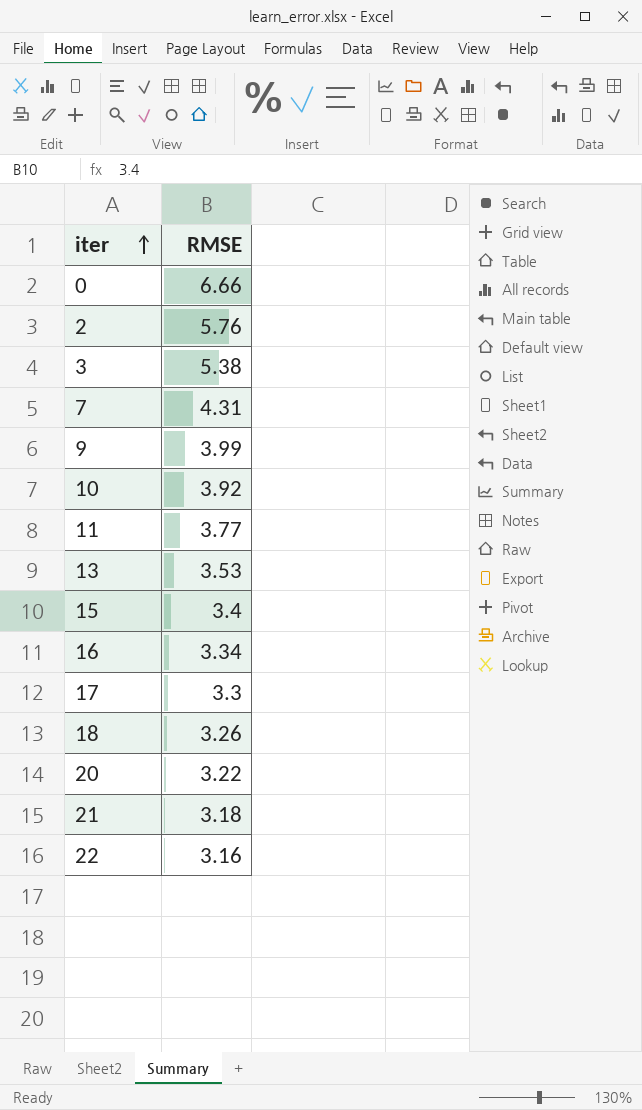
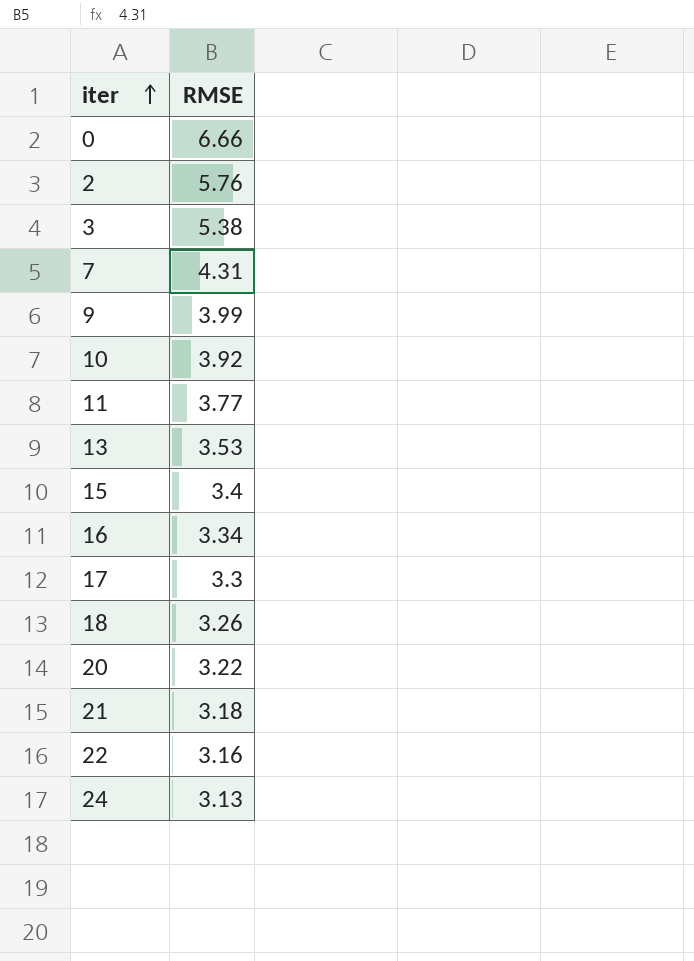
row 24: none -> 3.13

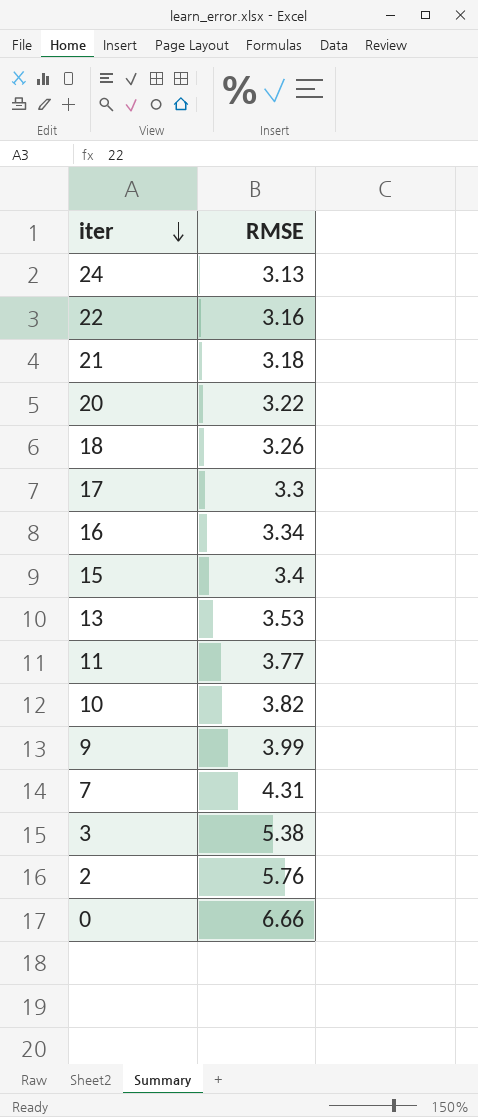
row order: iter ascending -> iter descending
10 | RMSE: 3.92 -> 3.82

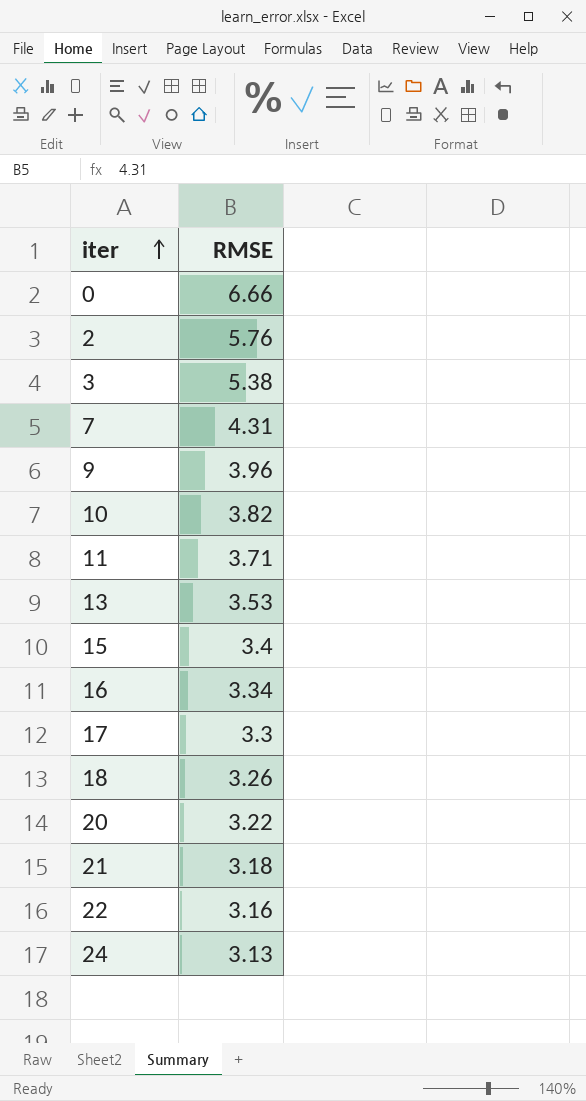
row order: iter descending -> iter ascending
9 | RMSE: 3.99 -> 3.96
11 | RMSE: 3.77 -> 3.71

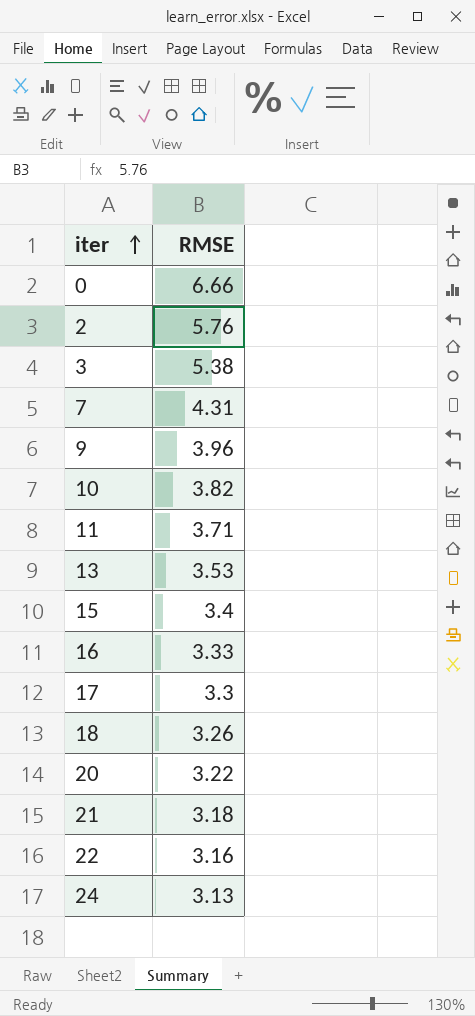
16 | RMSE: 3.34 -> 3.33

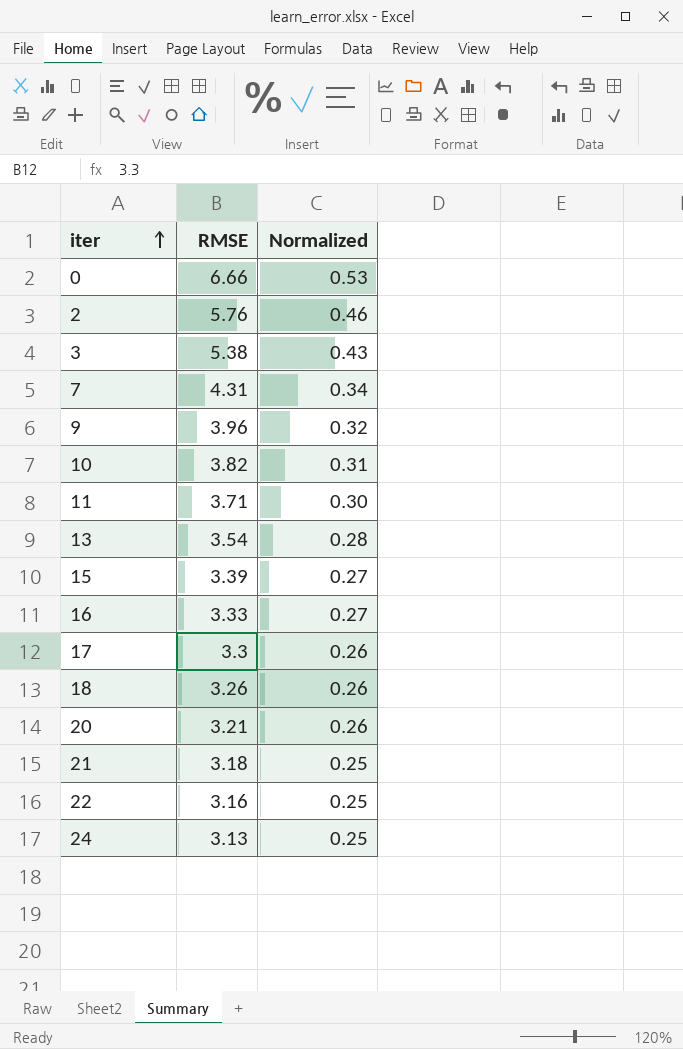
column Normalized | formula: none -> [RMSE] * 0.08
13 | RMSE: 3.53 -> 3.54
15 | RMSE: 3.4 -> 3.39
20 | RMSE: 3.22 -> 3.21

